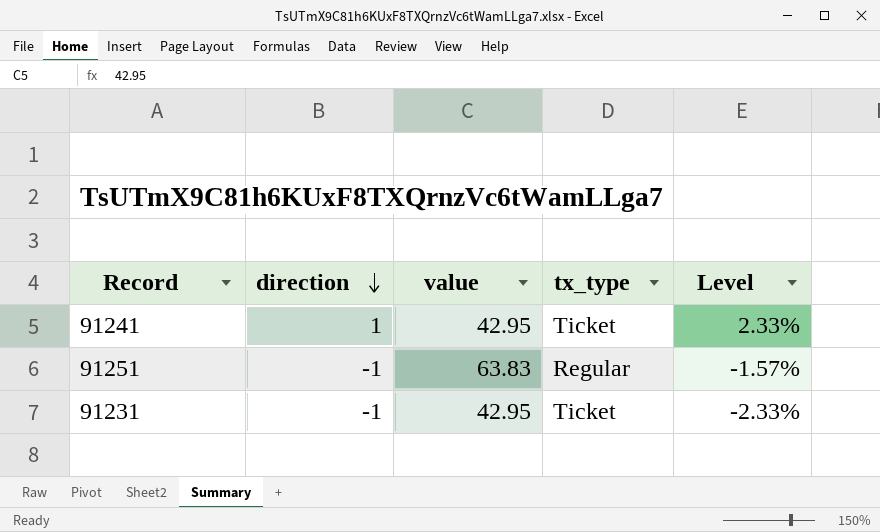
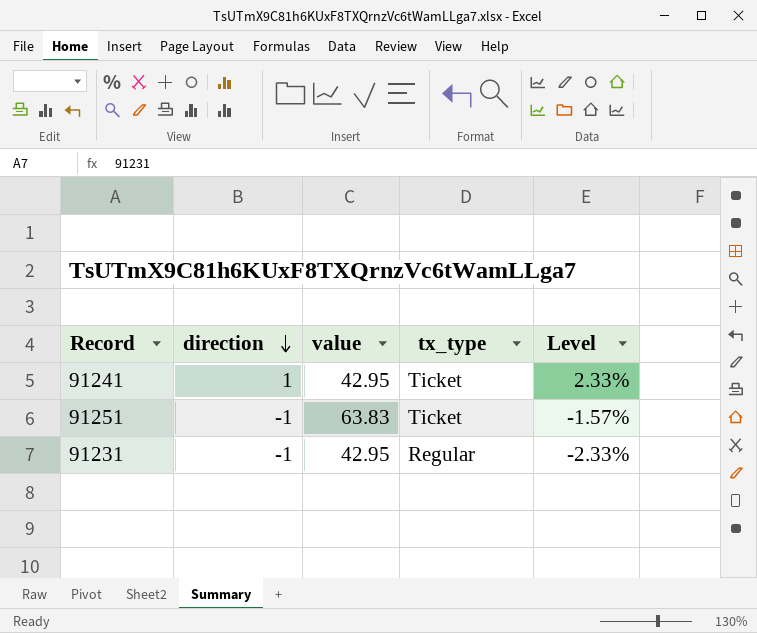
91251 | tx_type: Regular -> Ticket
91231 | tx_type: Ticket -> Regular

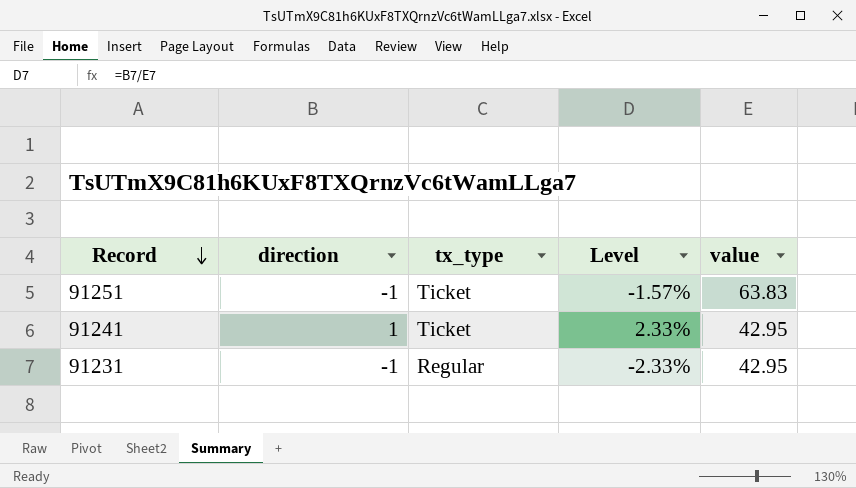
row order: direction descending -> Record descending
column value | position: 3 -> 5

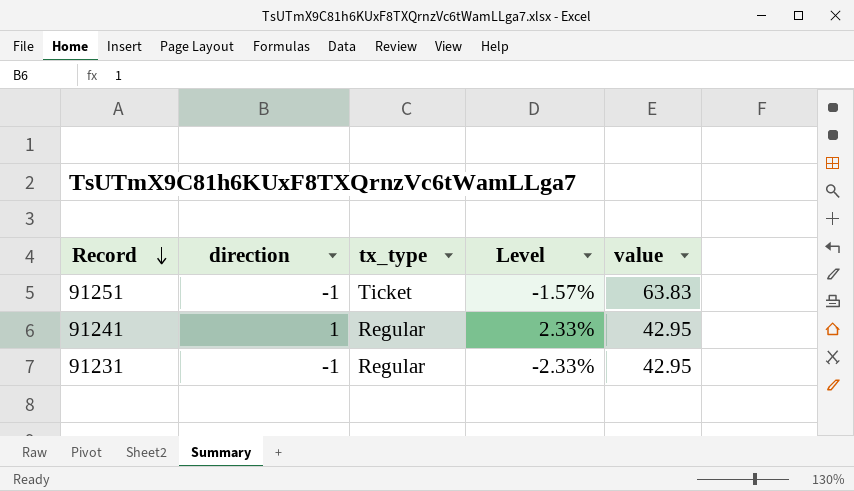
91241 | tx_type: Ticket -> Regular

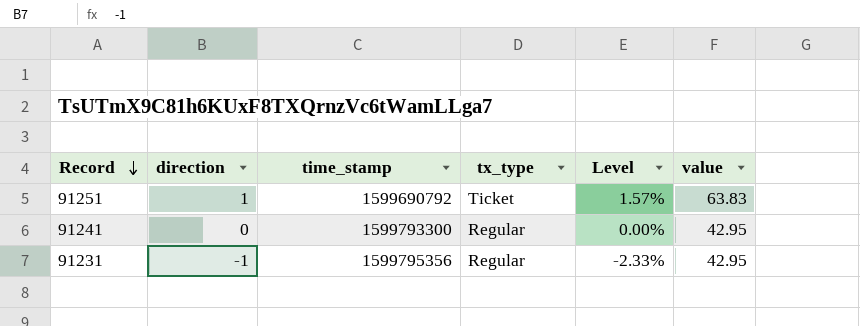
column time_stamp | position: none -> 3
91251 | direction: -1 -> 1
91251 | Level: -1.57% -> 1.57%
91241 | direction: 1 -> 0
91241 | Level: 2.33% -> 0.00%

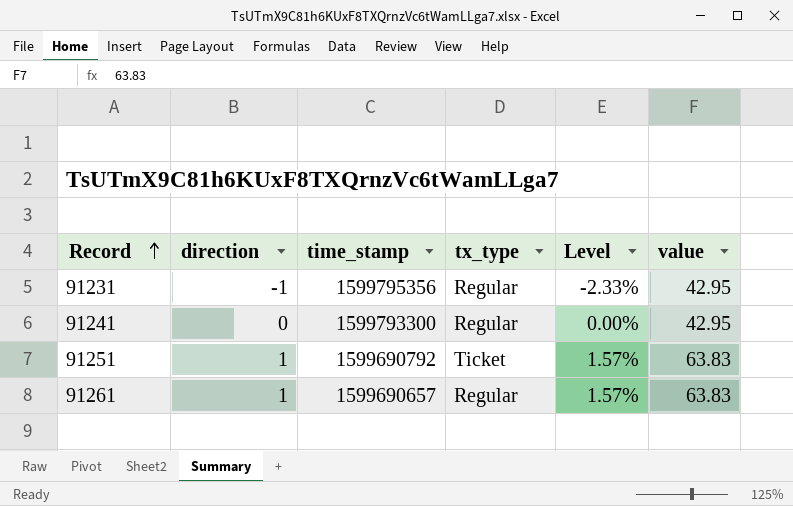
row order: Record descending -> Record ascending
row 91261: none -> 1 | 1599690657 | Regular | 1.57% | 63.83

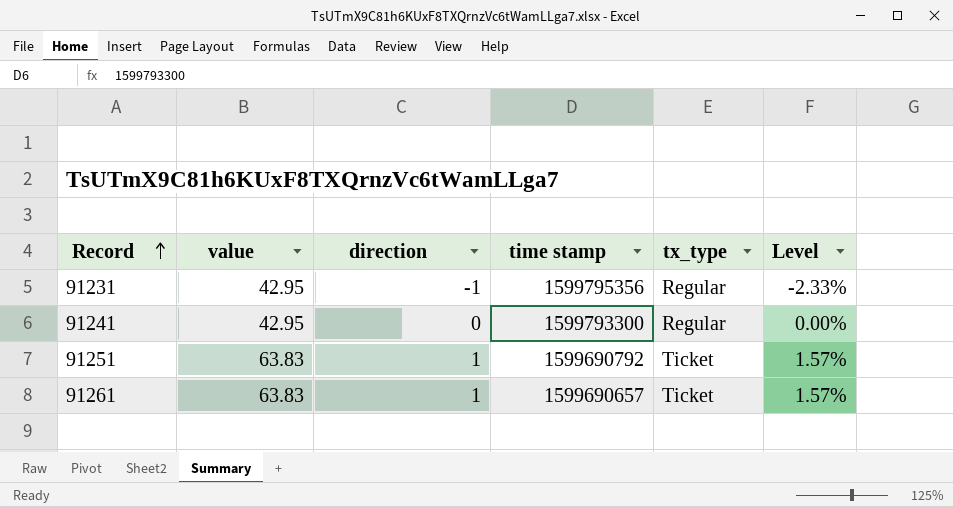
column value | position: 6 -> 2
column name: time_stamp -> time stamp
91261 | tx_type: Regular -> Ticket

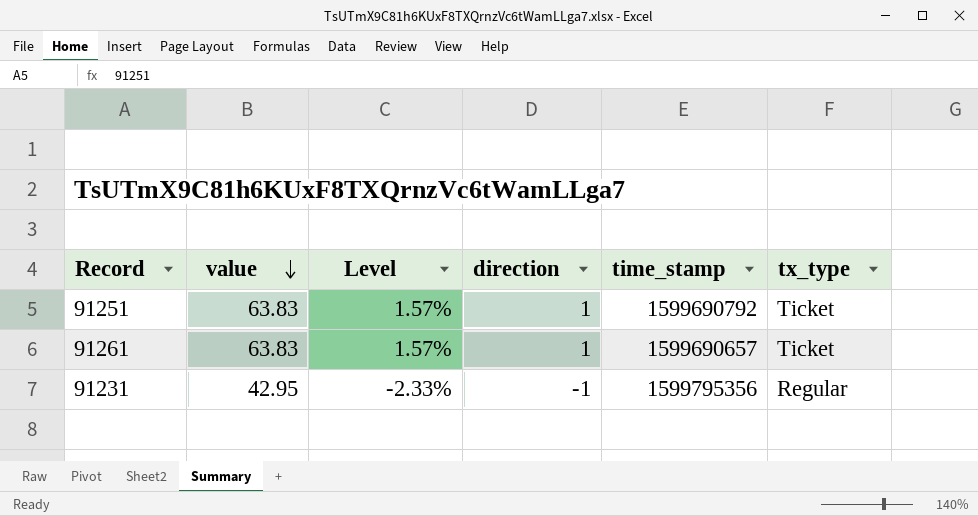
row order: Record ascending -> value descending
column Level | position: 6 -> 3
column name: time stamp -> time_stamp
row 91241: 42.95 | 0 | 1599793300 | Regular | 0.00% -> none

